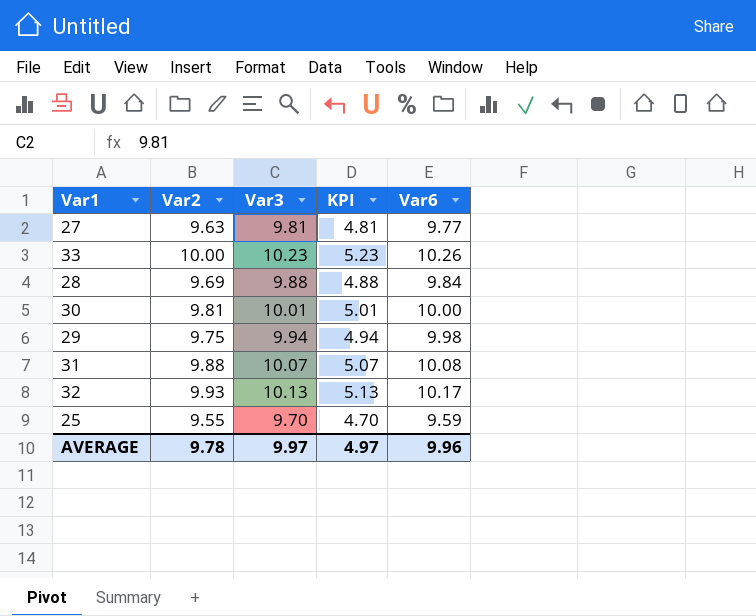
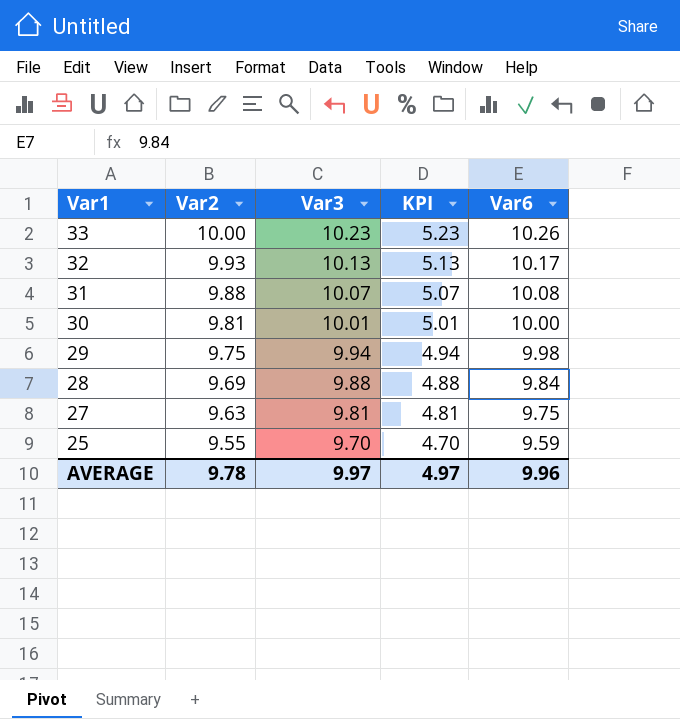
row order: none -> Var1 descending
27 | Var6: 9.77 -> 9.75

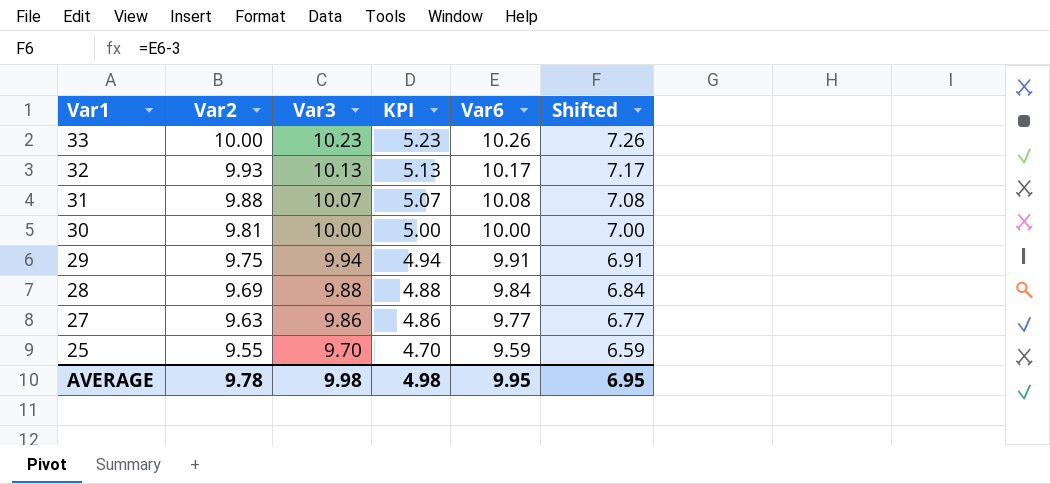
column Shifted | formula: none -> [Var6] - 3
30 | Var3: 10.01 -> 10.00
30 | KPI: 5.01 -> 5.00
29 | Var6: 9.98 -> 9.91
27 | Var3: 9.81 -> 9.86
27 | KPI: 4.81 -> 4.86
27 | Var6: 9.75 -> 9.77
AVERAGE | Var3: 9.97 -> 9.98
AVERAGE | KPI: 4.97 -> 4.98
AVERAGE | Var6: 9.96 -> 9.95

